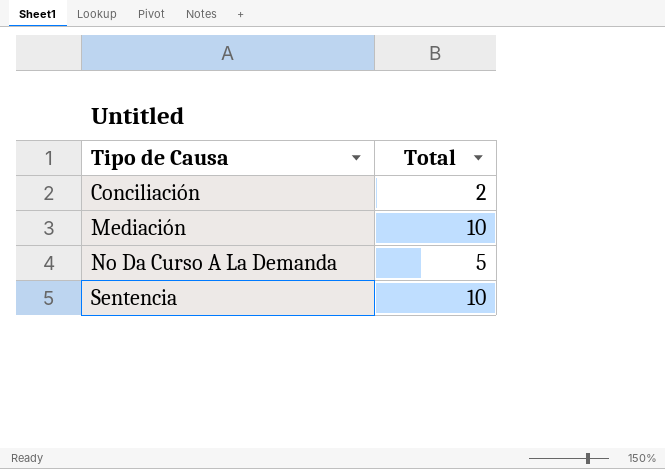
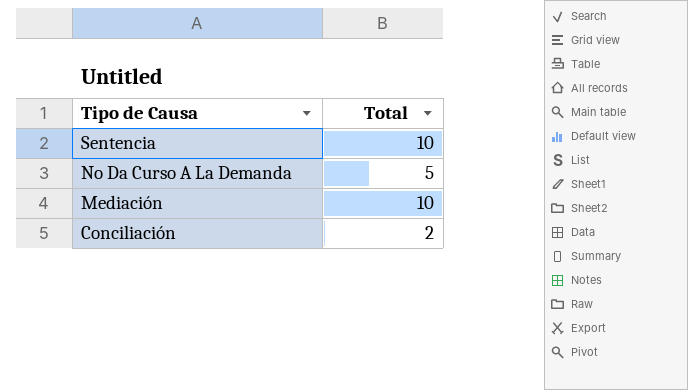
row order: Tipo de Causa ascending -> Tipo de Causa descending

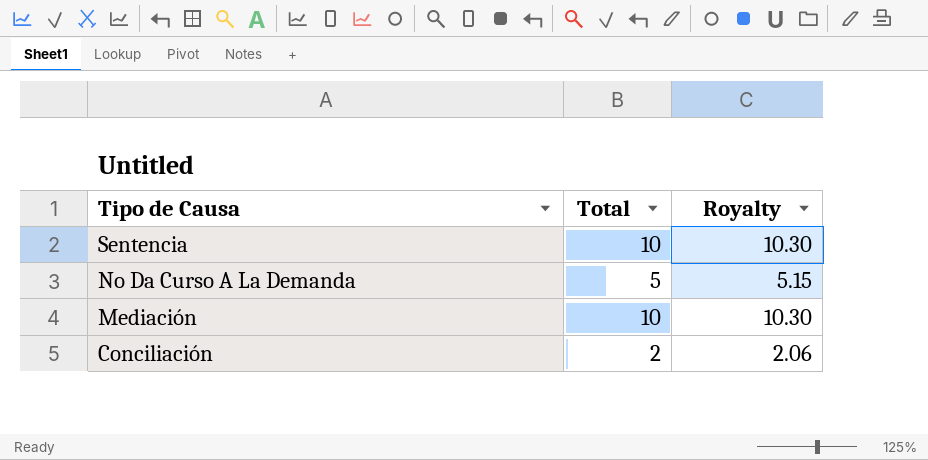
column Royalty | formula: none -> [Total] * 1.03

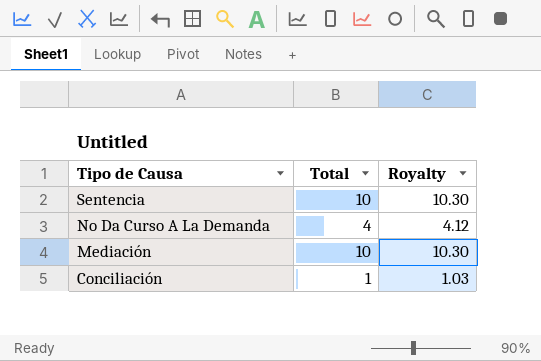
No Da Curso A La Demanda | Total: 5 -> 4
No Da Curso A La Demanda | Royalty: 5.15 -> 4.12
Conciliación | Total: 2 -> 1
Conciliación | Royalty: 2.06 -> 1.03

